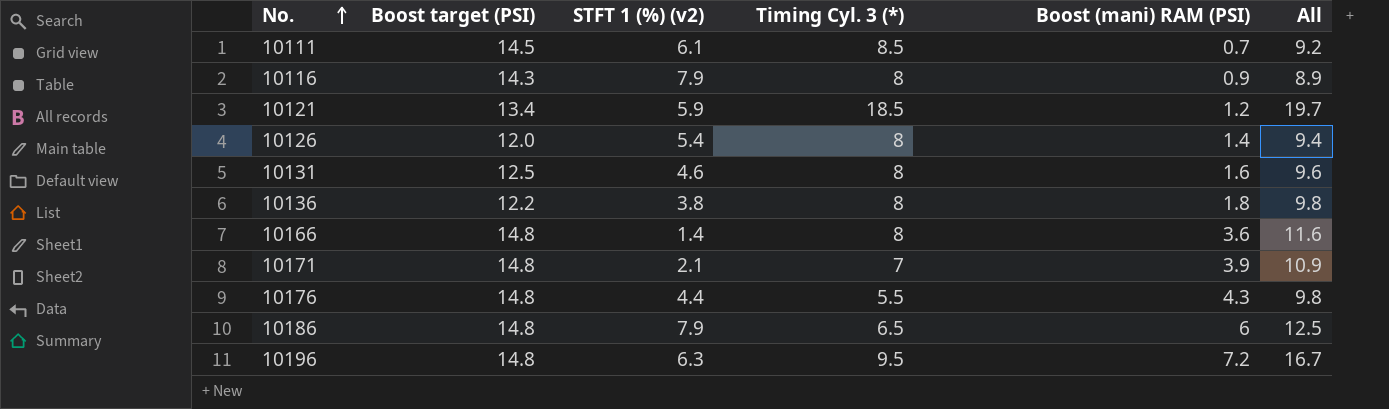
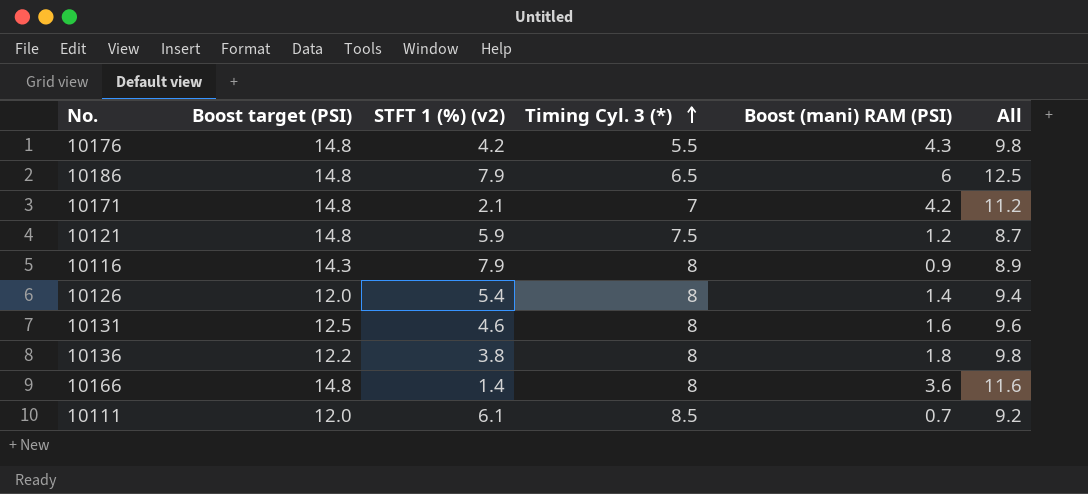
row order: No. ascending -> Timing Cyl. 3 (*) ascending
row 10196: 14.8 | 6.3 | 9.5 | 7.2 | 16.7 -> none
10176 | STFT 1 (%) (v2): 4.4 -> 4.2
10171 | Boost (mani) RAM (PSI): 3.9 -> 4.2
10171 | All: 10.9 -> 11.2
10121 | Boost target (PSI): 13.4 -> 14.8
10121 | Timing Cyl. 3 (*): 18.5 -> 7.5
10121 | All: 19.7 -> 8.7
10111 | Boost target (PSI): 14.5 -> 12.0

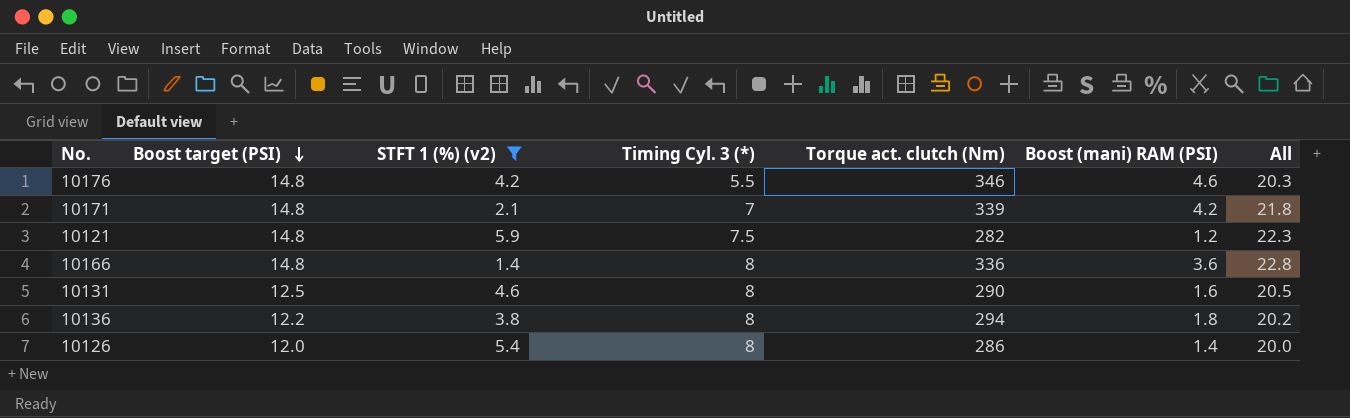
filter: none -> STFT 1 (%) (v2) <= 5.9
row order: Timing Cyl. 3 (*) ascending -> Boost target (PSI) descending
column Torque act. clutch (Nm) | position: none -> 5
column All | formula: [Timing Cyl. 3 (*)] + [Boost (mani) RAM (PSI)] -> [Boost target (PSI)] + [Timing Cyl. 3 (*)]
10176 | Boost (mani) RAM (PSI): 4.3 -> 4.6

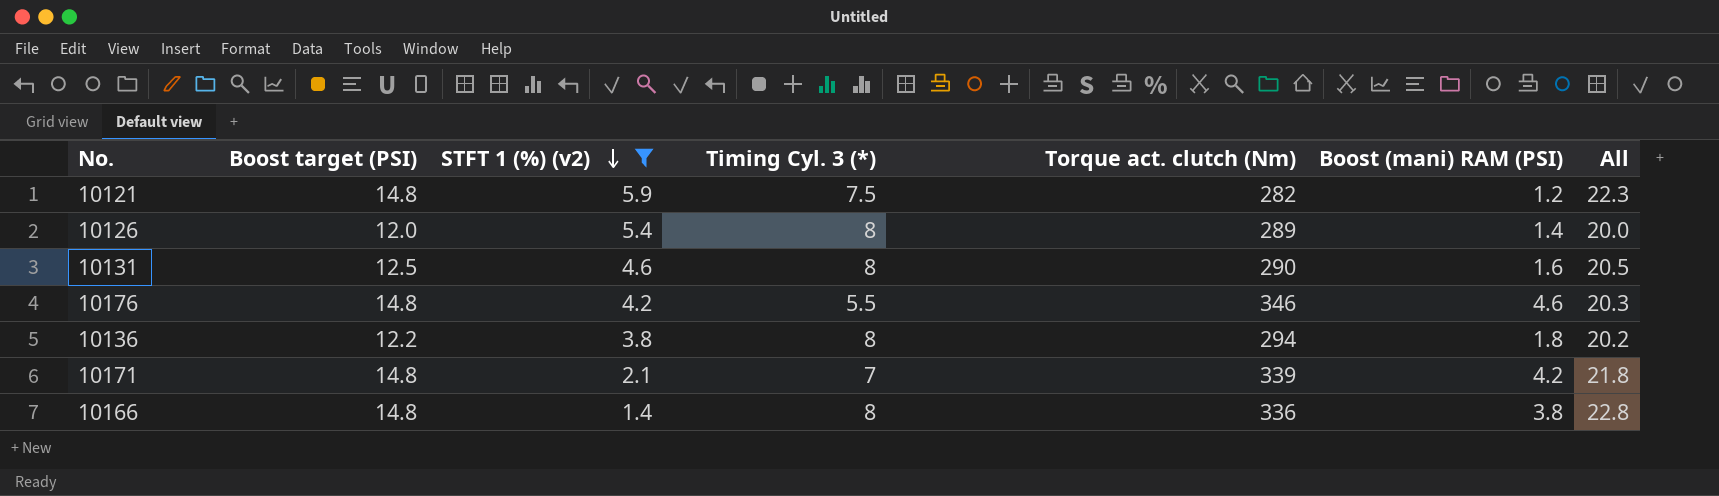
row order: Boost target (PSI) descending -> STFT 1 (%) (v2) descending
10126 | Torque act. clutch (Nm): 286 -> 289
10166 | Boost (mani) RAM (PSI): 3.6 -> 3.8

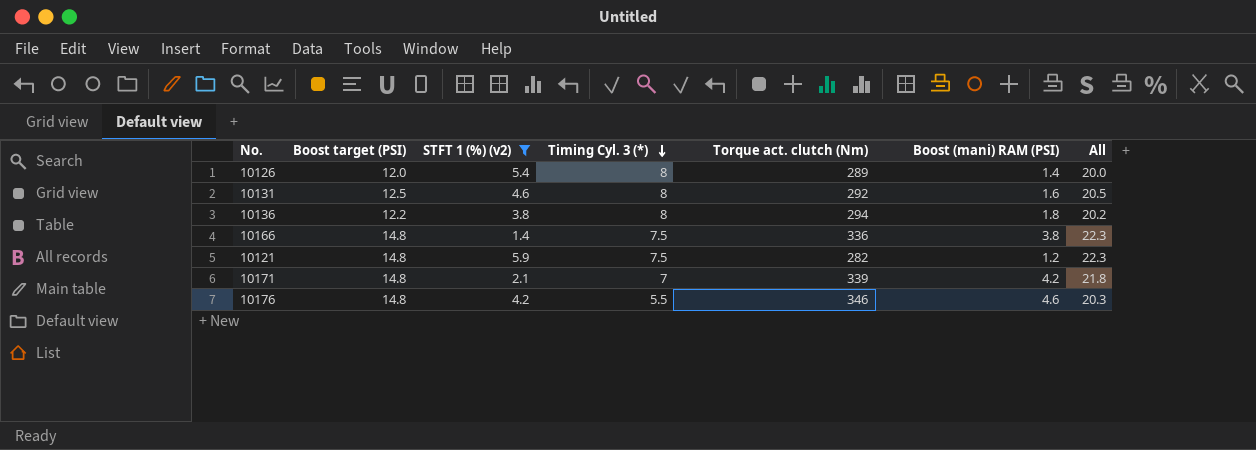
row order: STFT 1 (%) (v2) descending -> Timing Cyl. 3 (*) descending
10131 | Torque act. clutch (Nm): 290 -> 292
10166 | Timing Cyl. 3 (*): 8 -> 7.5
10166 | All: 22.8 -> 22.3

